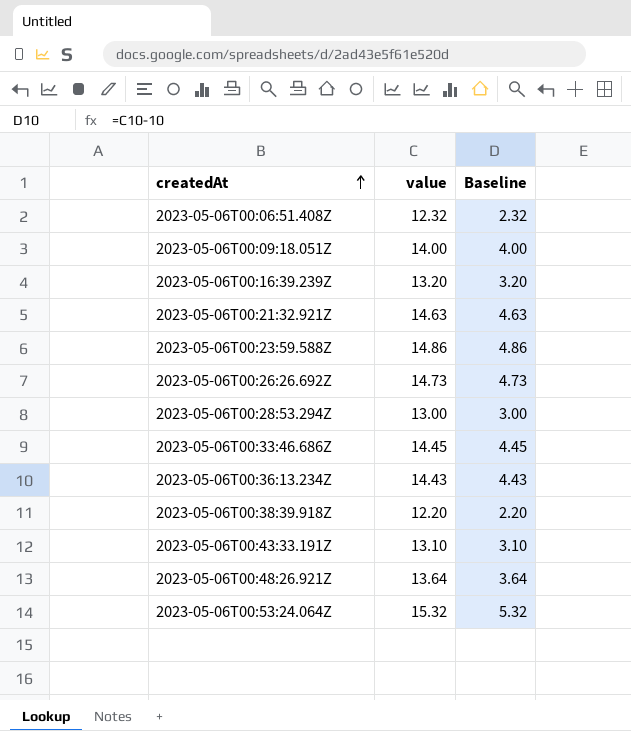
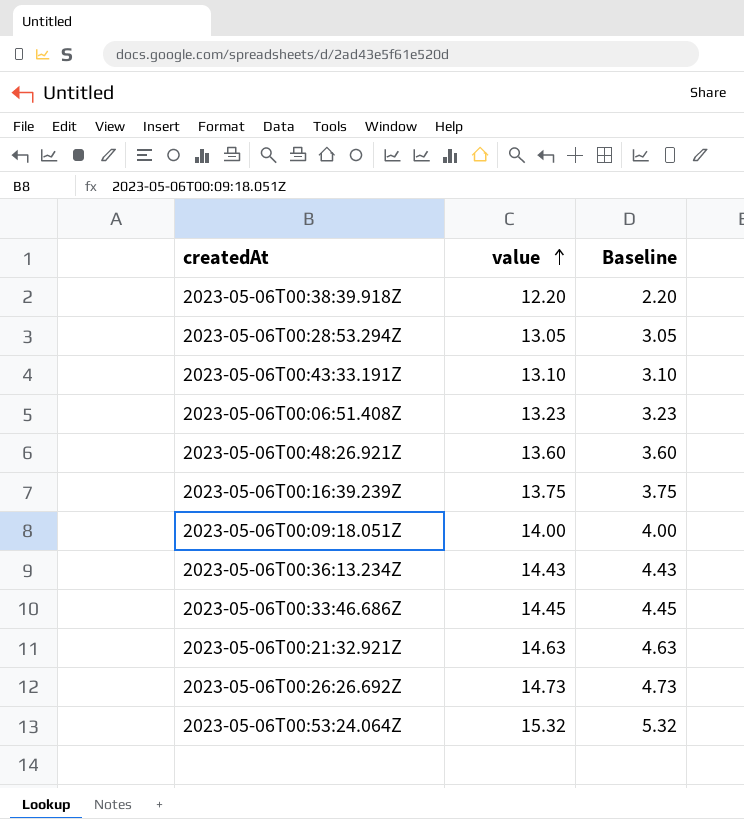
row order: createdAt ascending -> value ascending
row 2023-05-06T00:23:59.588Z: 14.86 | 4.86 -> none
2023-05-06T00:28:53.294Z | value: 13.00 -> 13.05
2023-05-06T00:28:53.294Z | Baseline: 3.00 -> 3.05
2023-05-06T00:06:51.408Z | value: 12.32 -> 13.23
2023-05-06T00:06:51.408Z | Baseline: 2.32 -> 3.23
2023-05-06T00:48:26.921Z | value: 13.64 -> 13.60
2023-05-06T00:48:26.921Z | Baseline: 3.64 -> 3.60
2023-05-06T00:16:39.239Z | value: 13.20 -> 13.75
2023-05-06T00:16:39.239Z | Baseline: 3.20 -> 3.75

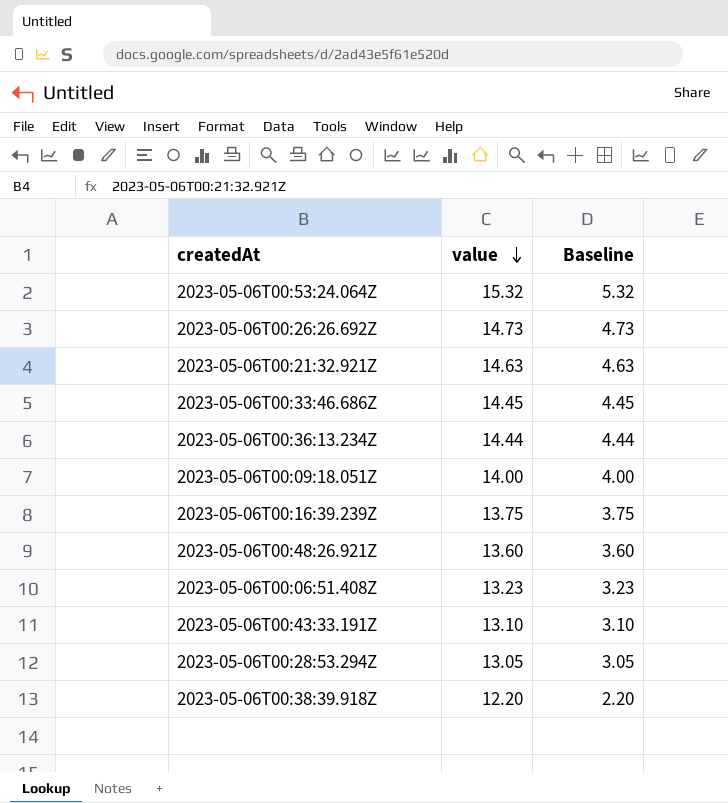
row order: value ascending -> value descending
2023-05-06T00:36:13.234Z | value: 14.43 -> 14.44
2023-05-06T00:36:13.234Z | Baseline: 4.43 -> 4.44

